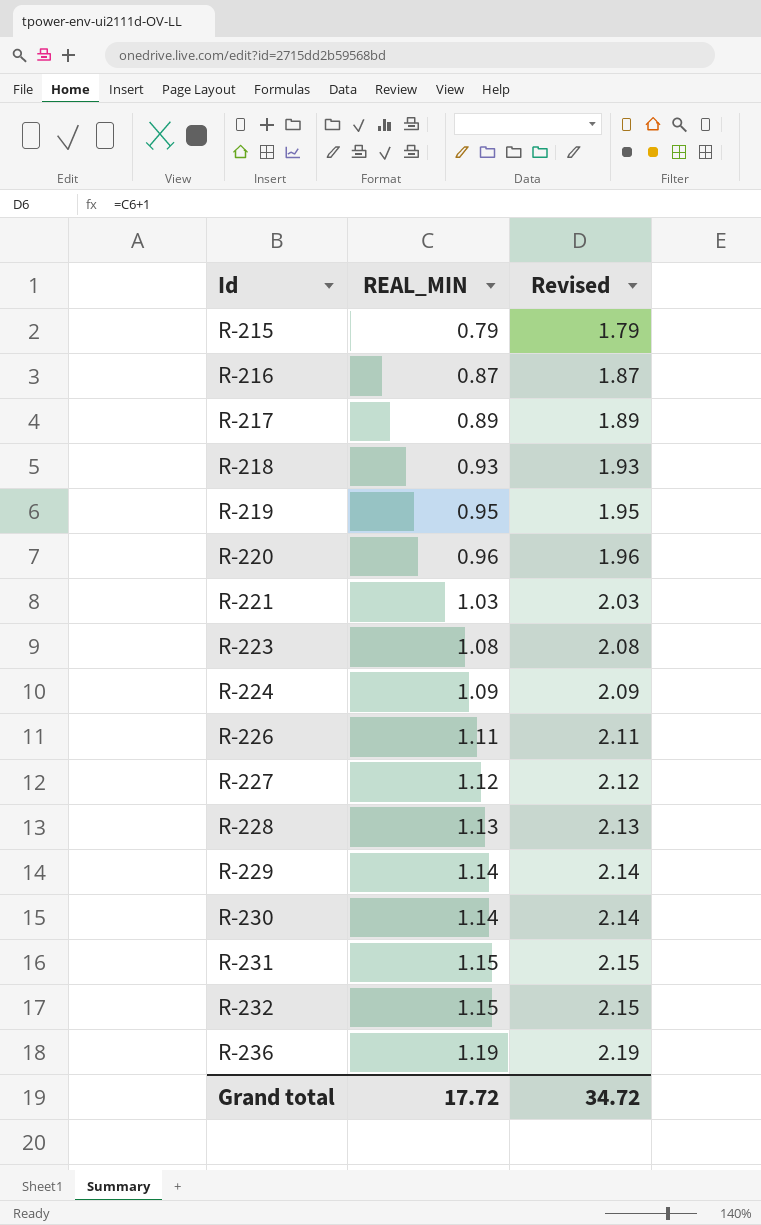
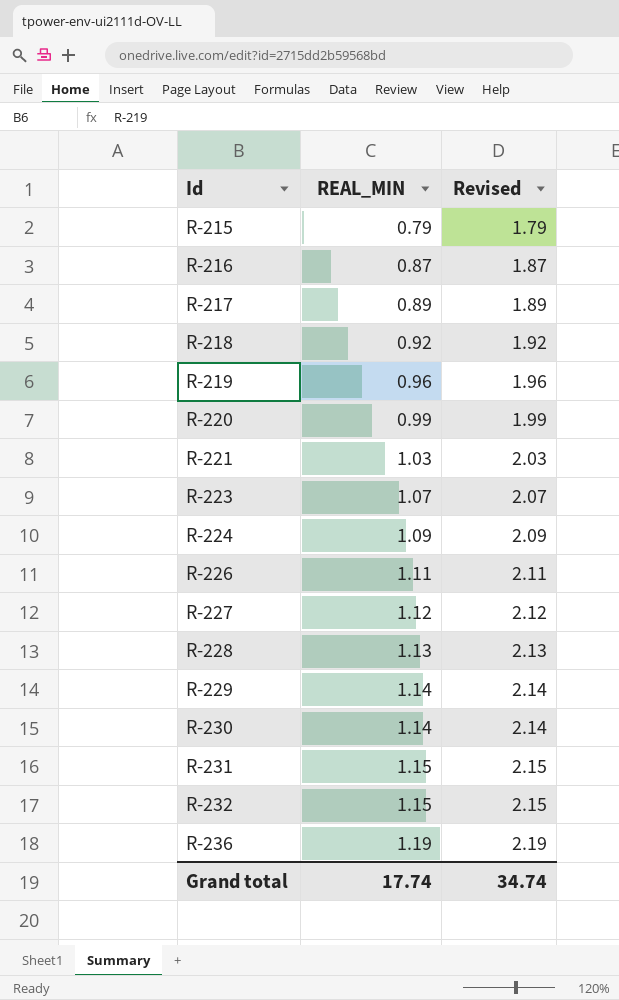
R-218 | REAL_MIN: 0.93 -> 0.92
R-218 | Revised: 1.93 -> 1.92
R-219 | REAL_MIN: 0.95 -> 0.96
R-219 | Revised: 1.95 -> 1.96
R-220 | REAL_MIN: 0.96 -> 0.99
R-220 | Revised: 1.96 -> 1.99
R-223 | REAL_MIN: 1.08 -> 1.07
R-223 | Revised: 2.08 -> 2.07
Grand total | REAL_MIN: 17.72 -> 17.74
Grand total | Revised: 34.72 -> 34.74

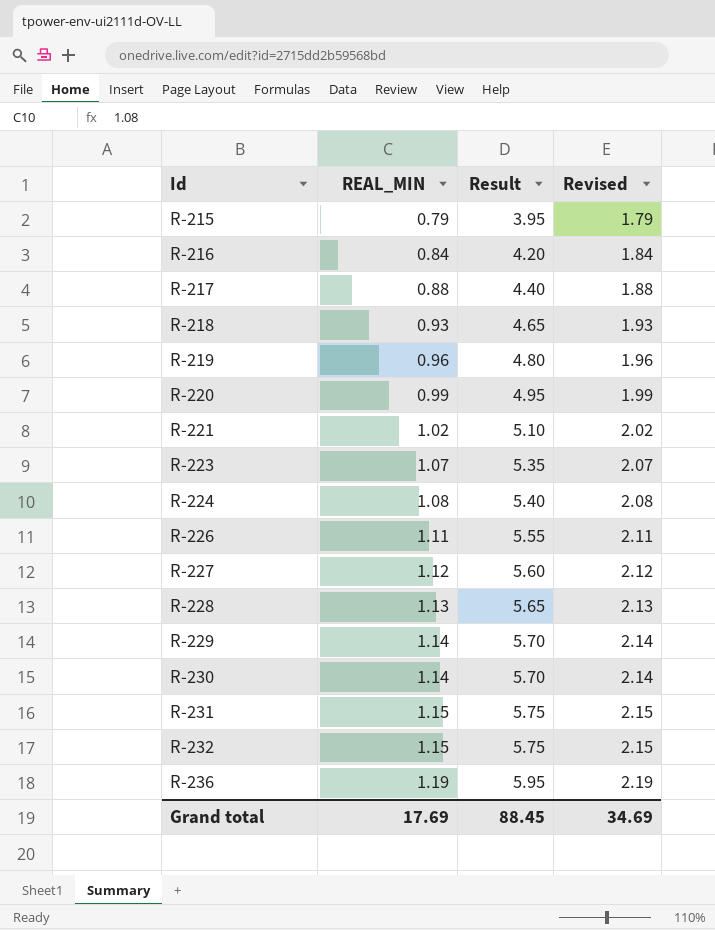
column Result | formula: none -> [REAL_MIN] * 5
R-216 | REAL_MIN: 0.87 -> 0.84
R-216 | Revised: 1.87 -> 1.84
R-217 | REAL_MIN: 0.89 -> 0.88
R-217 | Revised: 1.89 -> 1.88
R-218 | REAL_MIN: 0.92 -> 0.93
R-218 | Revised: 1.92 -> 1.93
R-221 | REAL_MIN: 1.03 -> 1.02
R-221 | Revised: 2.03 -> 2.02
R-224 | REAL_MIN: 1.09 -> 1.08
R-224 | Revised: 2.09 -> 2.08
Grand total | REAL_MIN: 17.74 -> 17.69
Grand total | Revised: 34.74 -> 34.69

